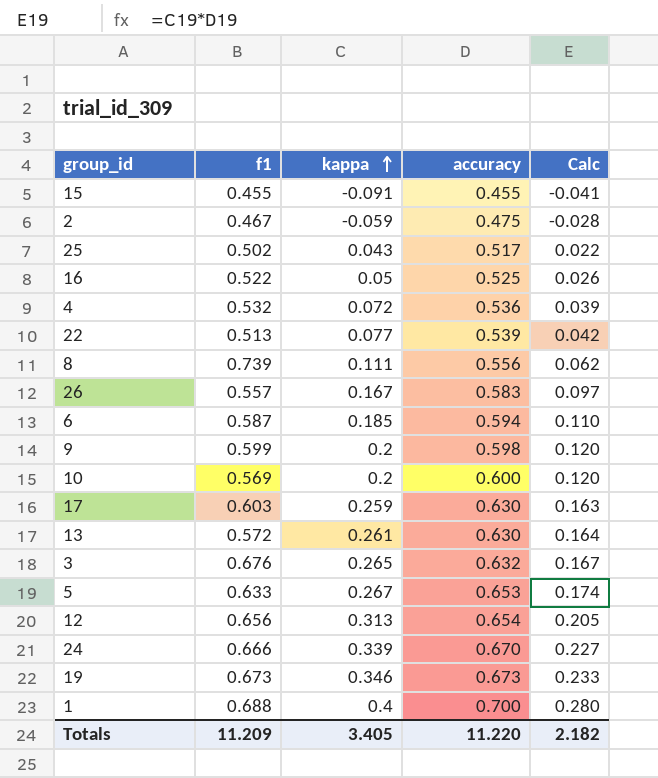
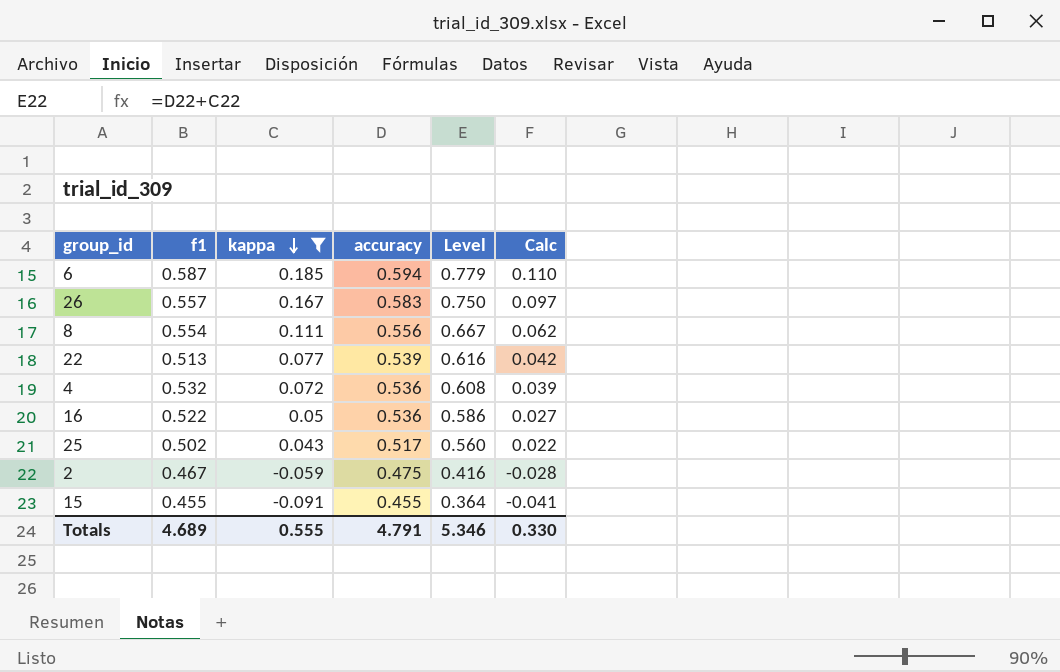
filter: none -> kappa <= 0.185
row order: kappa ascending -> kappa descending
column Level | formula: none -> [kappa] + [accuracy]
8 | f1: 0.739 -> 0.554
16 | accuracy: 0.525 -> 0.536
16 | Calc: 0.026 -> 0.027
Totals | f1: 11.209 -> 4.689
Totals | kappa: 3.405 -> 0.555
Totals | accuracy: 11.220 -> 4.791
Totals | Calc: 2.182 -> 0.330

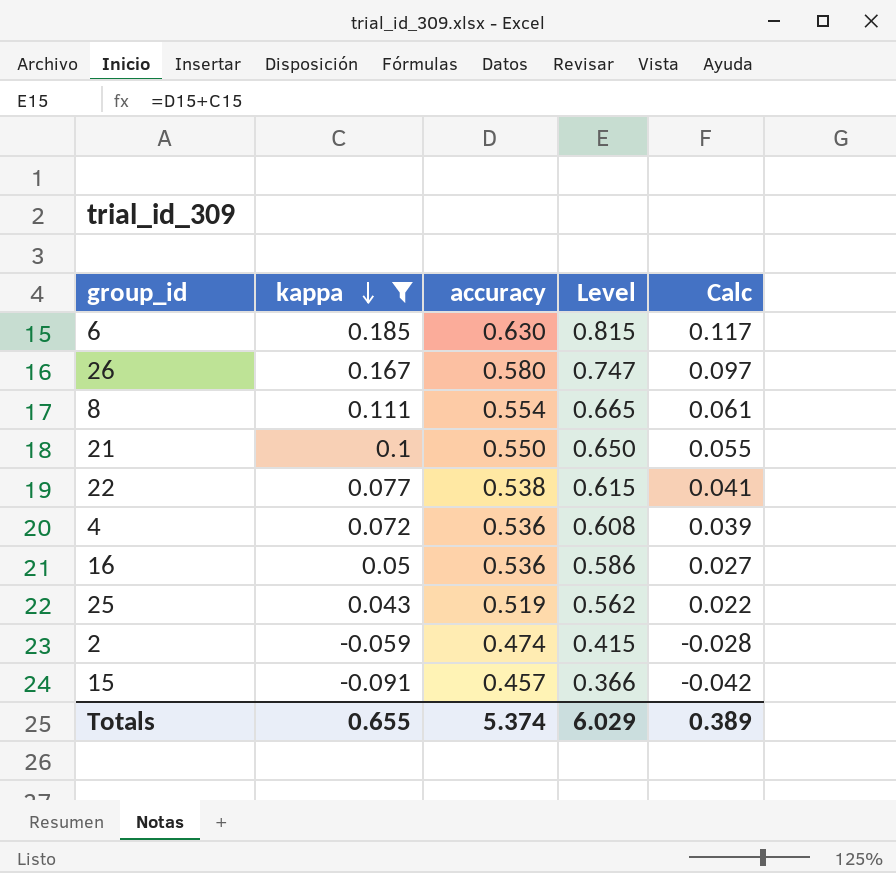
column f1 | position: 2 -> none
6 | accuracy: 0.594 -> 0.630
6 | Level: 0.779 -> 0.815
6 | Calc: 0.110 -> 0.117
26 | accuracy: 0.583 -> 0.580
26 | Level: 0.750 -> 0.747
8 | accuracy: 0.556 -> 0.554
8 | Level: 0.667 -> 0.665
8 | Calc: 0.062 -> 0.061
row 21: none -> 0.1 | 0.550 | 0.650 | 0.055
22 | accuracy: 0.539 -> 0.538
22 | Level: 0.616 -> 0.615
22 | Calc: 0.042 -> 0.041
25 | accuracy: 0.517 -> 0.519
25 | Level: 0.560 -> 0.562
2 | accuracy: 0.475 -> 0.474
2 | Level: 0.416 -> 0.415
15 | accuracy: 0.455 -> 0.457
15 | Level: 0.364 -> 0.366
15 | Calc: -0.041 -> -0.042
Totals | kappa: 0.555 -> 0.655
Totals | accuracy: 4.791 -> 5.374
Totals | Level: 5.346 -> 6.029
Totals | Calc: 0.330 -> 0.389

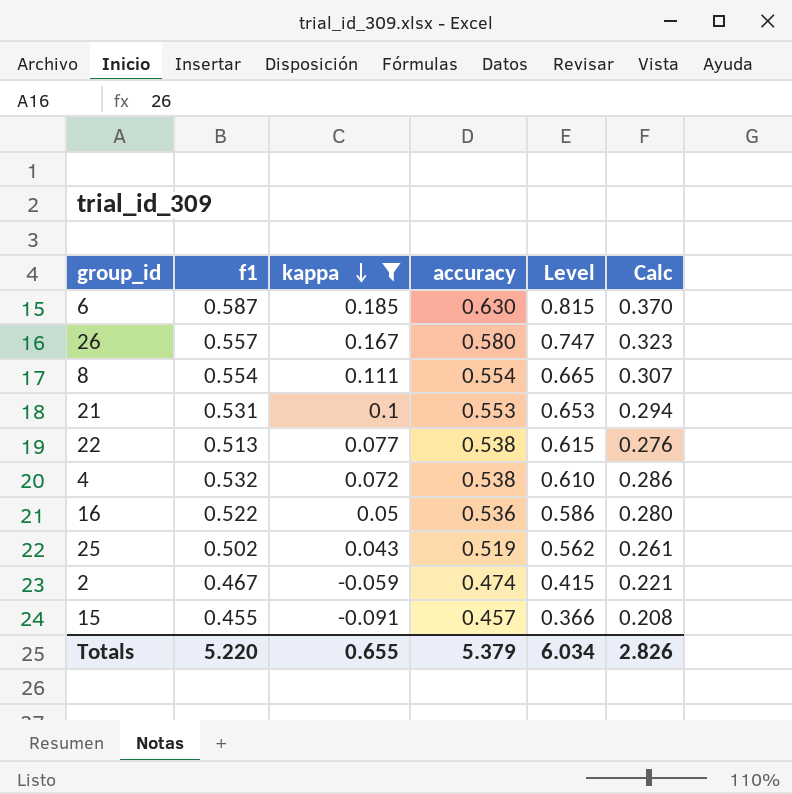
column f1 | position: none -> 2
column Calc | formula: [kappa] * [accuracy] -> [f1] * [accuracy]
21 | accuracy: 0.550 -> 0.553
21 | Level: 0.650 -> 0.653
4 | accuracy: 0.536 -> 0.538
4 | Level: 0.608 -> 0.610
Totals | accuracy: 5.374 -> 5.379
Totals | Level: 6.029 -> 6.034
Totals | Calc: 0.389 -> 2.826

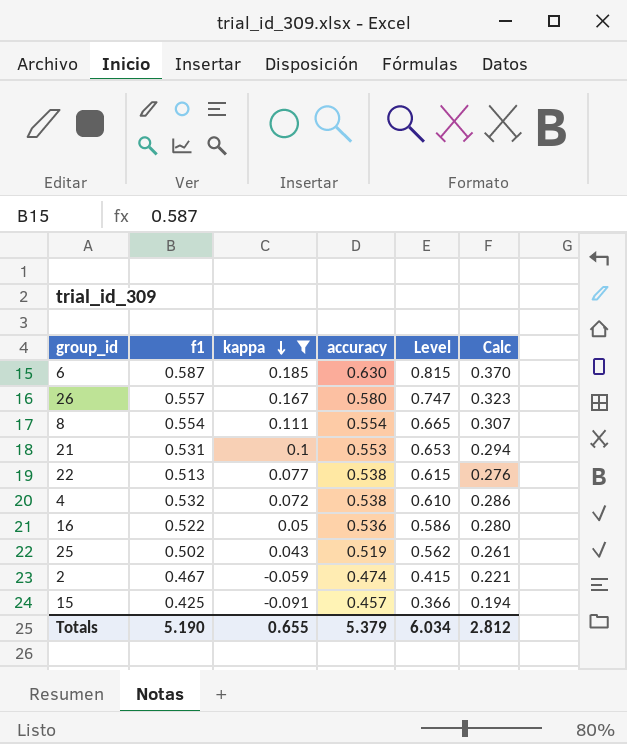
15 | f1: 0.455 -> 0.425
15 | Calc: 0.208 -> 0.194
Totals | f1: 5.220 -> 5.190
Totals | Calc: 2.826 -> 2.812

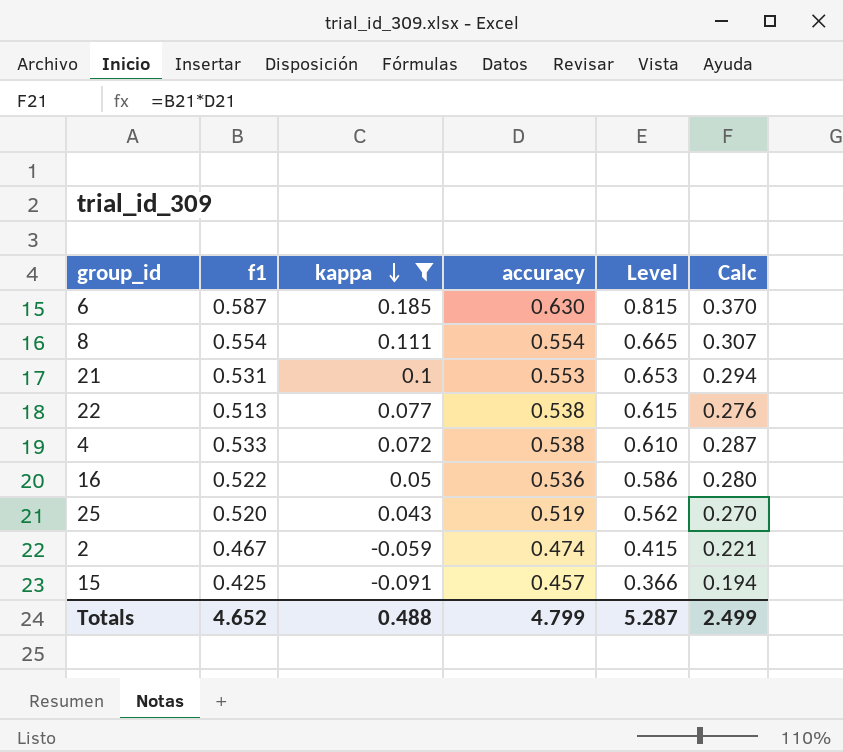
row 26: 0.557 | 0.167 | 0.580 | 0.747 | 0.323 -> none
4 | f1: 0.532 -> 0.533
4 | Calc: 0.286 -> 0.287
25 | f1: 0.502 -> 0.520
25 | Calc: 0.261 -> 0.270
Totals | f1: 5.190 -> 4.652
Totals | kappa: 0.655 -> 0.488
Totals | accuracy: 5.379 -> 4.799
Totals | Level: 6.034 -> 5.287
Totals | Calc: 2.812 -> 2.499

